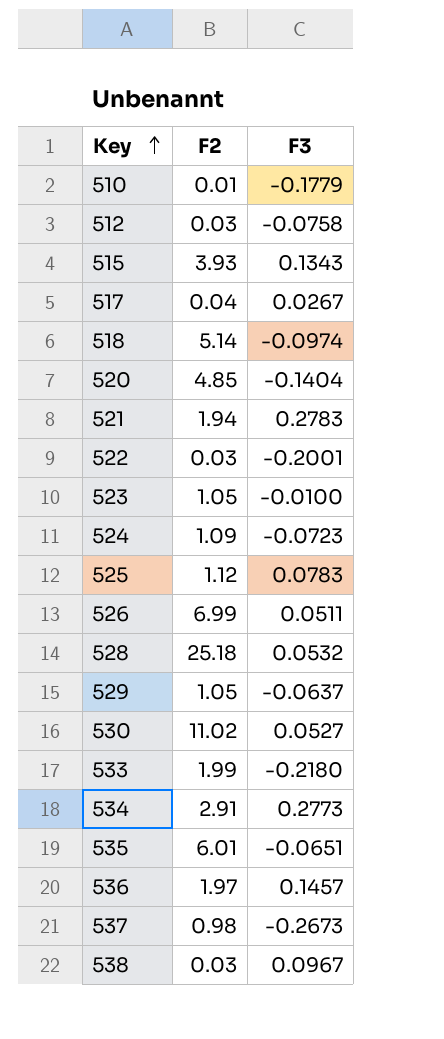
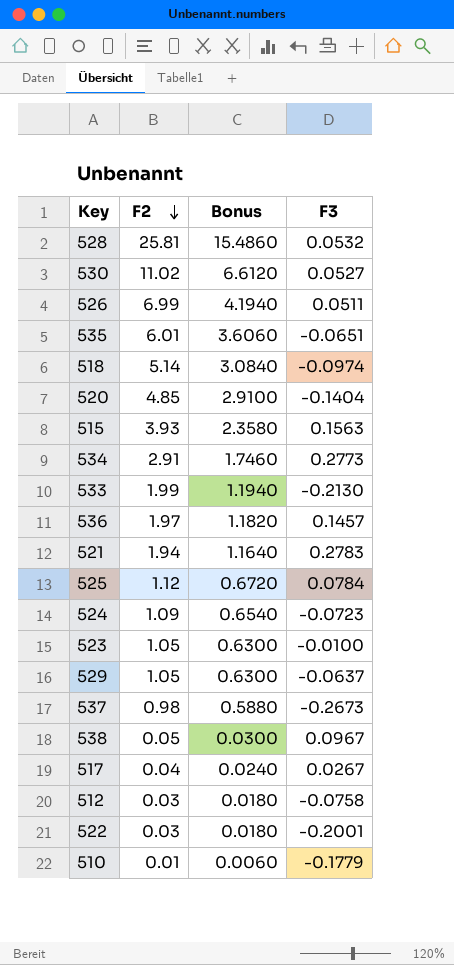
row order: Key ascending -> F2 descending
column Bonus | formula: none -> [F2] * 0.6
528 | F2: 25.18 -> 25.81
515 | F3: 0.1343 -> 0.1563
533 | F3: -0.2180 -> -0.2130
525 | F3: 0.0783 -> 0.0784
538 | F2: 0.03 -> 0.05

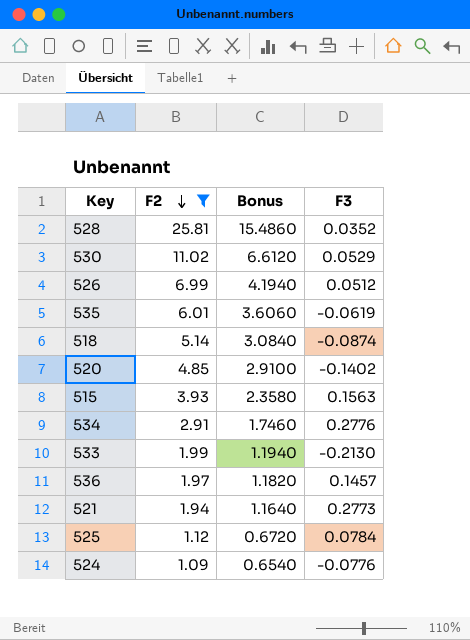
filter: none -> F2 >= 1.09
528 | F3: 0.0532 -> 0.0352
530 | F3: 0.0527 -> 0.0529
526 | F3: 0.0511 -> 0.0512
535 | F3: -0.0651 -> -0.0619
518 | F3: -0.0974 -> -0.0874
520 | F3: -0.1404 -> -0.1402
534 | F3: 0.2773 -> 0.2776
521 | F3: 0.2783 -> 0.2773
524 | F3: -0.0723 -> -0.0776

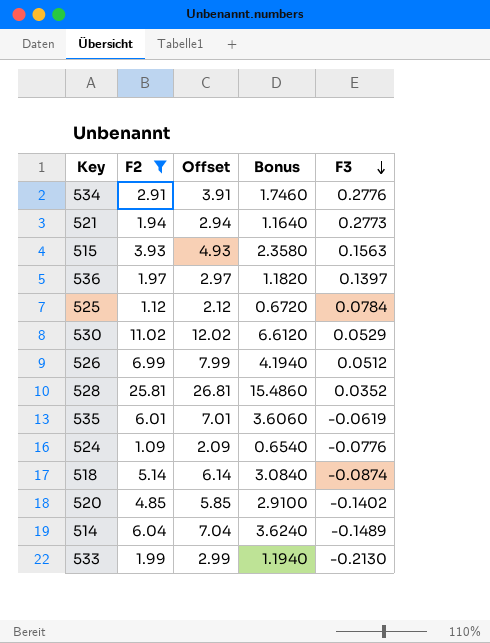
row order: F2 descending -> F3 descending
column Offset | formula: none -> [F2] + 1
536 | F3: 0.1457 -> 0.1397
row 514: none -> 6.04 | 7.04 | 3.6240 | -0.1489

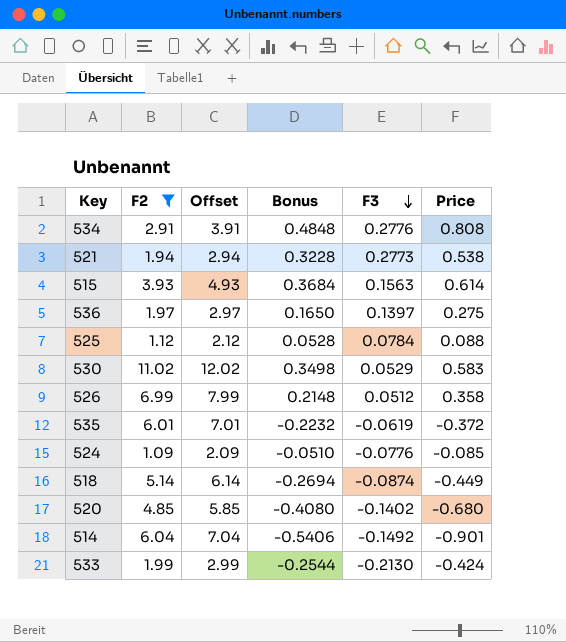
column Bonus | formula: [F2] * 0.6 -> [Price] * 0.6
column Price | formula: none -> [F2] * [F3]
row 528: 25.81 | 26.81 | 15.4860 | 0.0352 -> none
514 | F3: -0.1489 -> -0.1492

